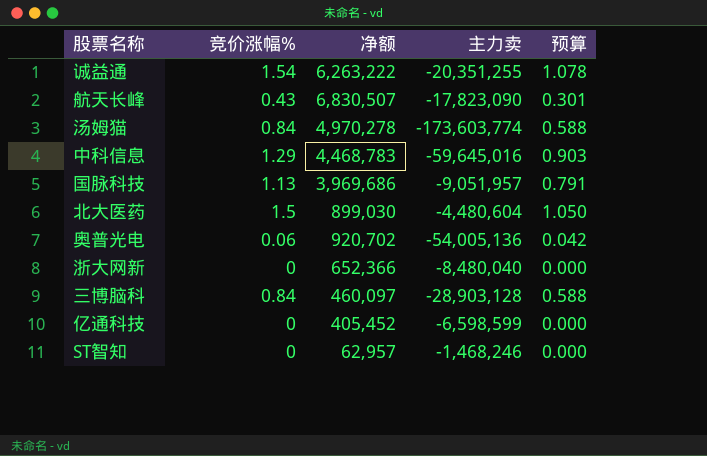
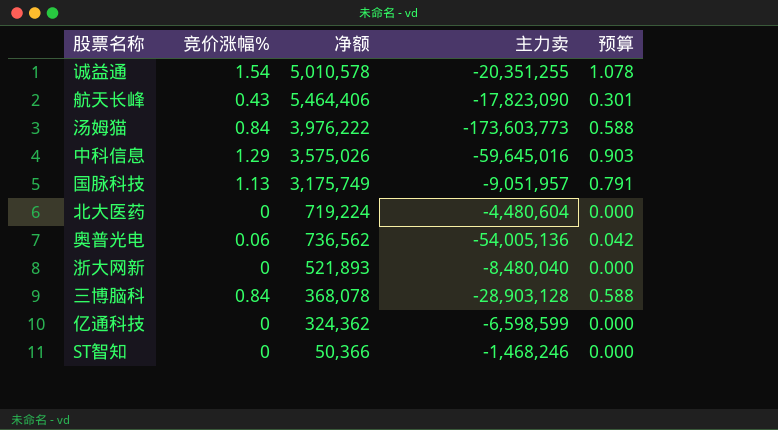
诚益通 | 净额: 6,263,222 -> 5,010,578
航天长峰 | 净额: 6,830,507 -> 5,464,406
汤姆猫 | 净额: 4,970,278 -> 3,976,222
汤姆猫 | 主力卖: -173,603,774 -> -173,603,773
中科信息 | 净额: 4,468,783 -> 3,575,026
国脉科技 | 净额: 3,969,686 -> 3,175,749
北大医药 | 竞价涨幅%: 1.5 -> 0
北大医药 | 净额: 899,030 -> 719,224
北大医药 | 预算: 1.050 -> 0.000
奥普光电 | 净额: 920,702 -> 736,562
浙大网新 | 净额: 652,366 -> 521,893
三博脑科 | 净额: 460,097 -> 368,078
亿通科技 | 净额: 405,452 -> 324,362
ST智知 | 净额: 62,957 -> 50,366

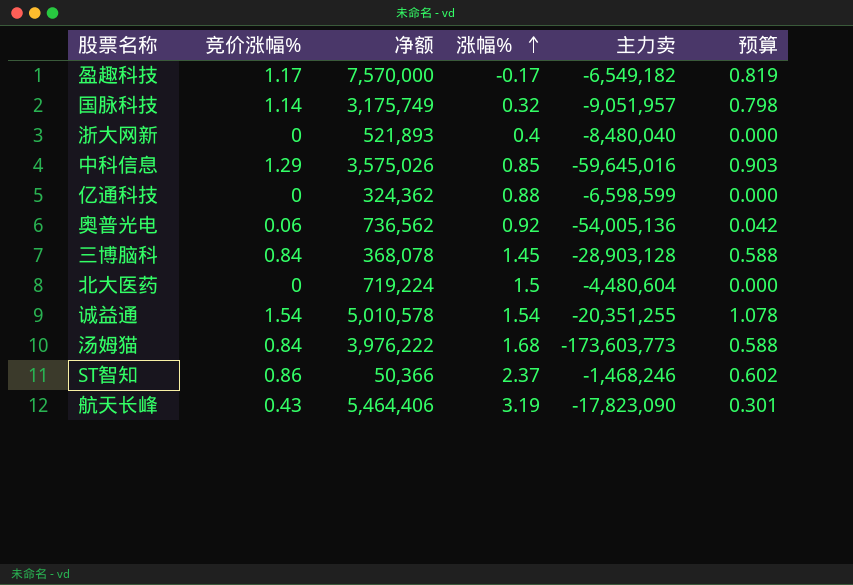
row order: none -> 涨幅% ascending
column 涨幅% | position: none -> 4
row 盈趣科技: none -> 1.17 | 7,570,000 | -0.17 | -6,549,182 | 0.819
国脉科技 | 竞价涨幅%: 1.13 -> 1.14
国脉科技 | 预算: 0.791 -> 0.798
ST智知 | 竞价涨幅%: 0 -> 0.86
ST智知 | 预算: 0.000 -> 0.602

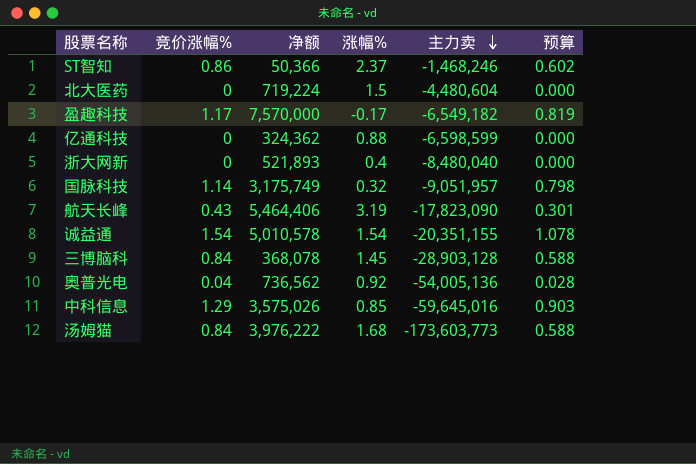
row order: 涨幅% ascending -> 主力卖 descending
诚益通 | 主力卖: -20,351,255 -> -20,351,155
奥普光电 | 竞价涨幅%: 0.06 -> 0.04
奥普光电 | 预算: 0.042 -> 0.028

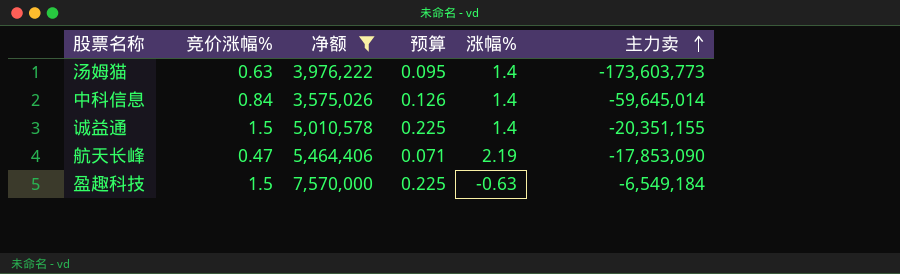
filter: none -> 净额 >= 3,575,026
row order: 主力卖 descending -> 主力卖 ascending
column 预算 | formula: [竞价涨幅%] * 0.7 -> [竞价涨幅%] * 0.15
column 预算 | position: 6 -> 4
汤姆猫 | 竞价涨幅%: 0.84 -> 0.63
汤姆猫 | 涨幅%: 1.68 -> 1.4
中科信息 | 竞价涨幅%: 1.29 -> 0.84
中科信息 | 涨幅%: 0.85 -> 1.4
中科信息 | 主力卖: -59,645,016 -> -59,645,014
诚益通 | 竞价涨幅%: 1.54 -> 1.5
诚益通 | 涨幅%: 1.54 -> 1.4
航天长峰 | 竞价涨幅%: 0.43 -> 0.47
航天长峰 | 涨幅%: 3.19 -> 2.19
航天长峰 | 主力卖: -17,823,090 -> -17,853,090
盈趣科技 | 竞价涨幅%: 1.17 -> 1.5
盈趣科技 | 涨幅%: -0.17 -> -0.63
盈趣科技 | 主力卖: -6,549,182 -> -6,549,184

